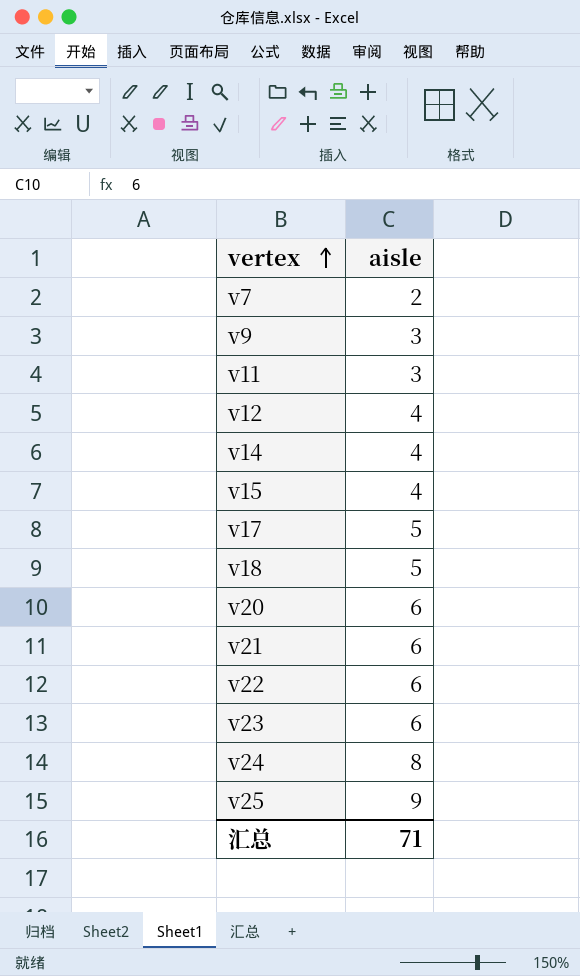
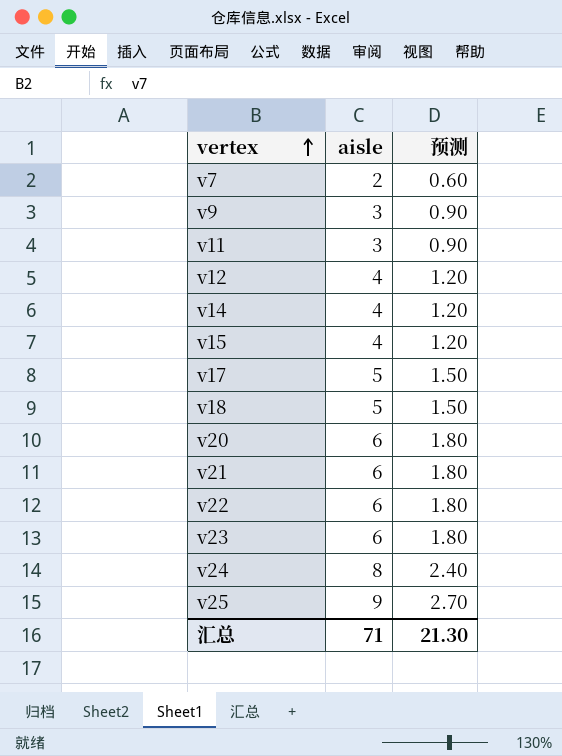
column 预测 | formula: none -> [aisle] * 0.3

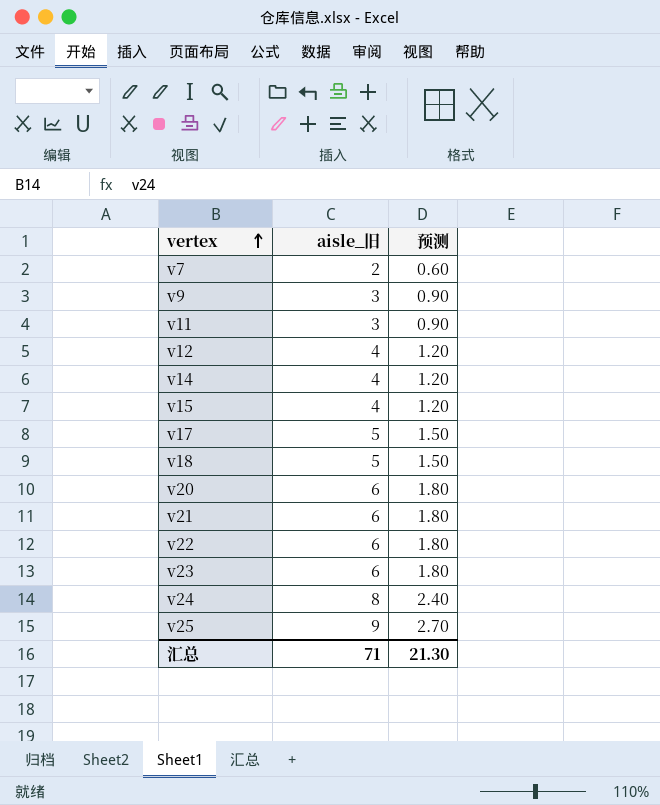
column name: aisle -> aisle_旧

